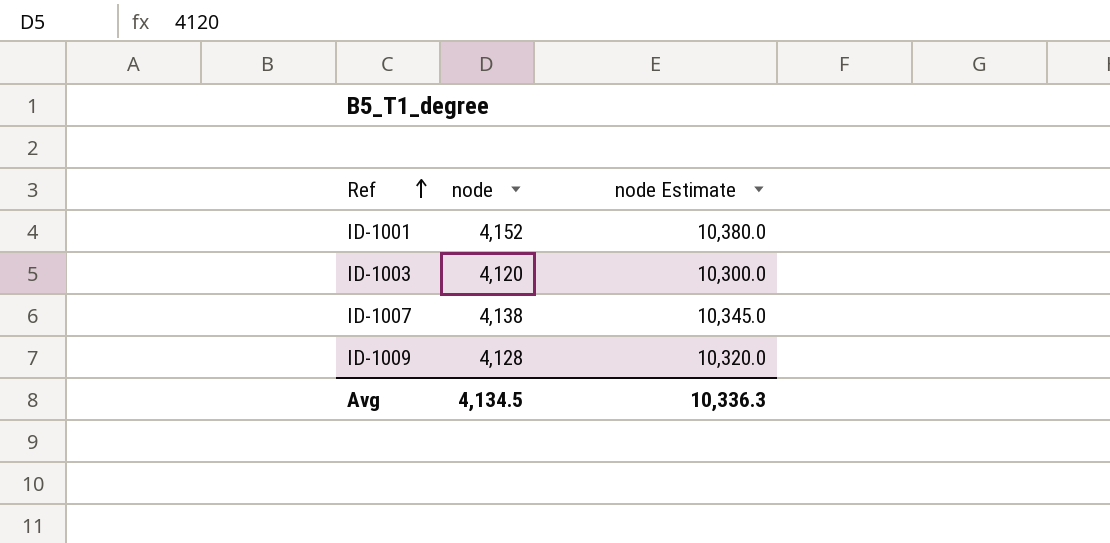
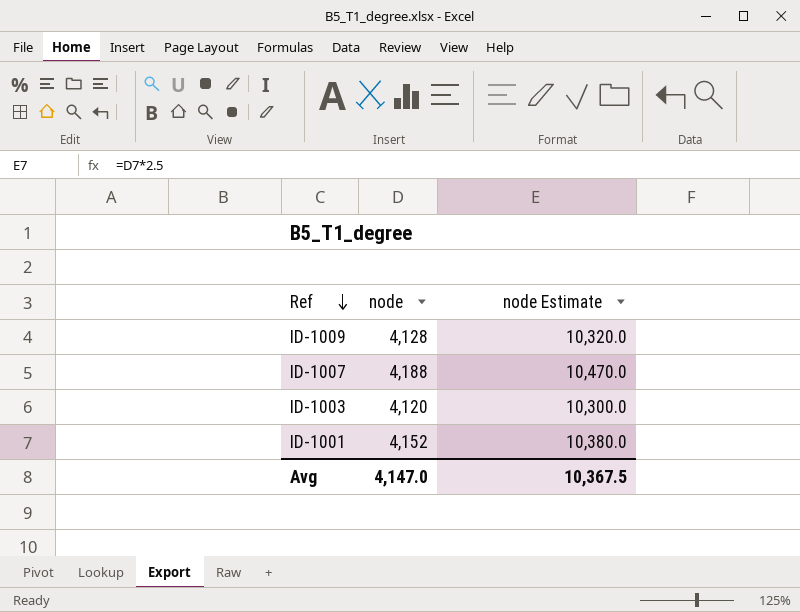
row order: Ref ascending -> Ref descending
ID-1007 | node: 4,138 -> 4,188
ID-1007 | node Estimate: 10,345.0 -> 10,470.0
Avg | node: 4,134.5 -> 4,147.0
Avg | node Estimate: 10,336.3 -> 10,367.5

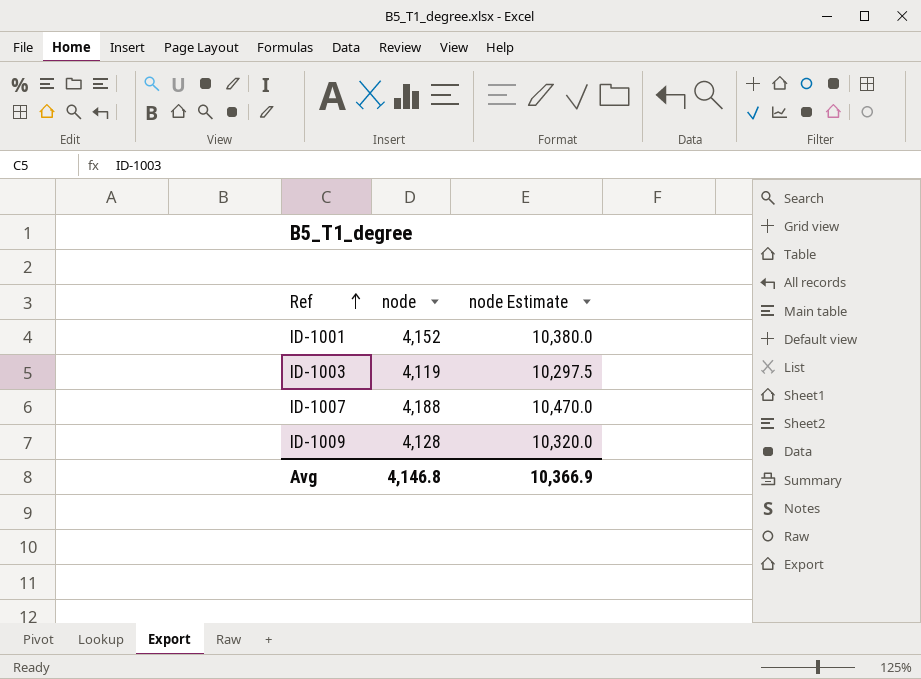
row order: Ref descending -> Ref ascending
ID-1003 | node: 4,120 -> 4,119
ID-1003 | node Estimate: 10,300.0 -> 10,297.5
Avg | node: 4,147.0 -> 4,146.8
Avg | node Estimate: 10,367.5 -> 10,366.9

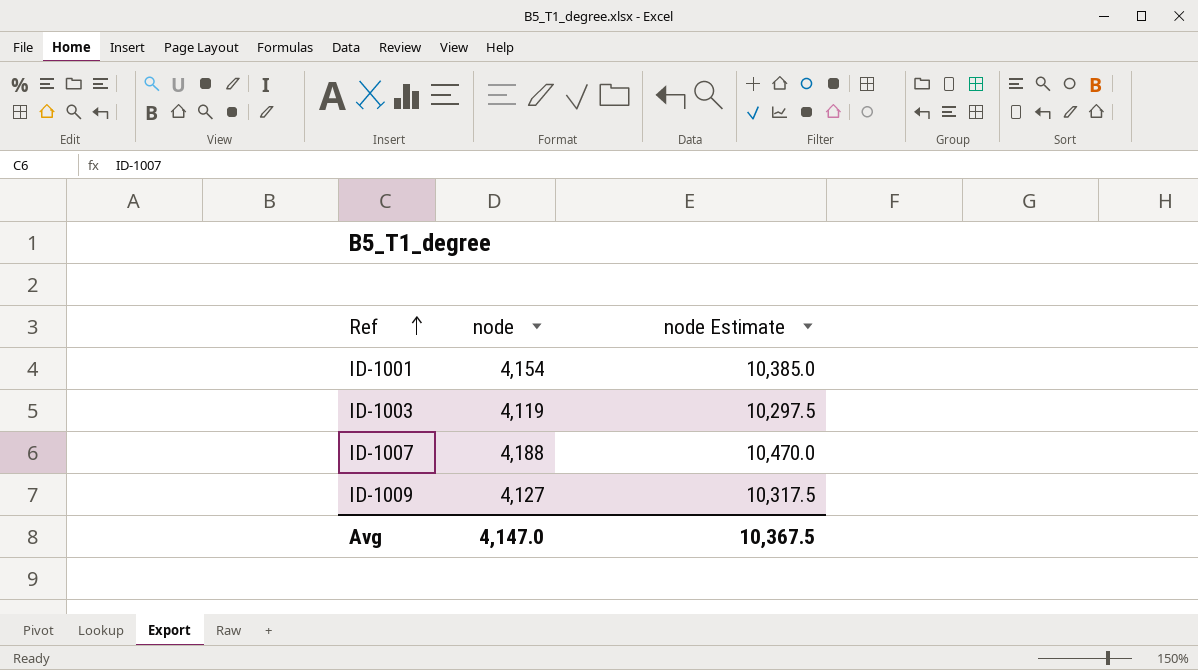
ID-1001 | node: 4,152 -> 4,154
ID-1001 | node Estimate: 10,380.0 -> 10,385.0
ID-1009 | node: 4,128 -> 4,127
ID-1009 | node Estimate: 10,320.0 -> 10,317.5
Avg | node: 4,146.8 -> 4,147.0
Avg | node Estimate: 10,366.9 -> 10,367.5

